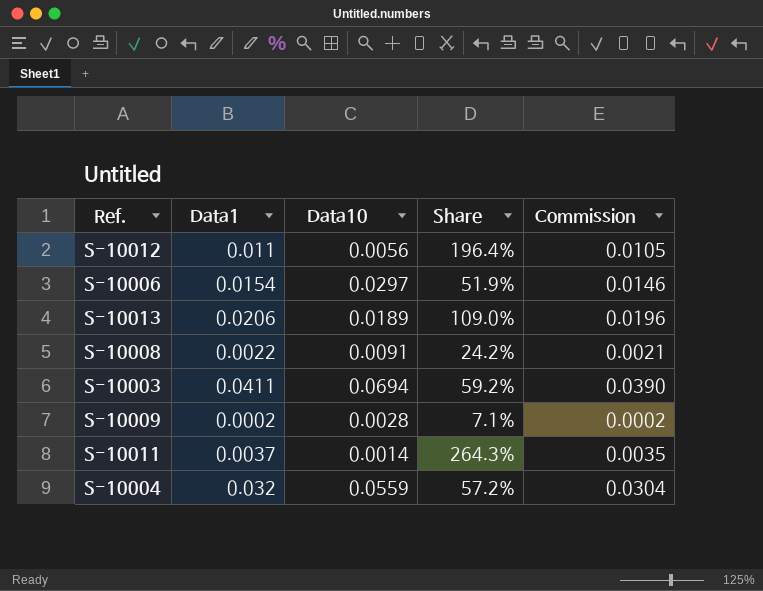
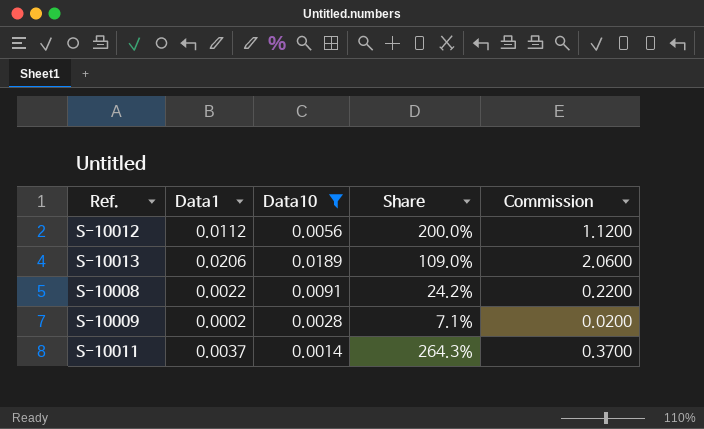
filter: none -> Data10 <= 0.0189
column Commission | formula: [Data1] * 0.95 -> [Data1] * 100
S-10012 | Data1: 0.011 -> 0.0112
S-10012 | Share: 196.4% -> 200.0%

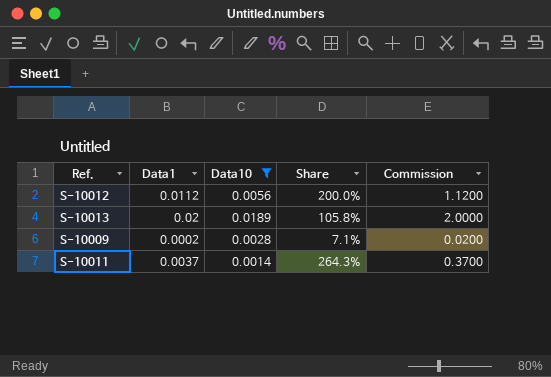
row S-10008: 0.0022 | 0.0091 | 24.2% | 0.2200 -> none
S-10013 | Data1: 0.0206 -> 0.02
S-10013 | Share: 109.0% -> 105.8%
S-10013 | Commission: 2.0600 -> 2.0000

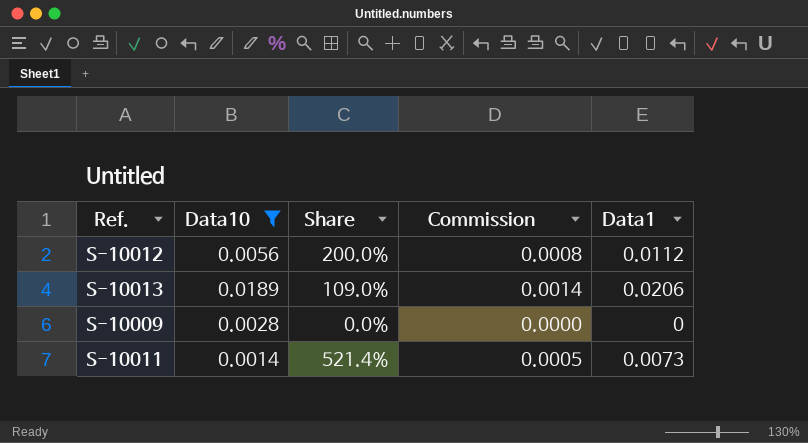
column Commission | formula: [Data1] * 100 -> [Data1] * 0.07
column Data1 | position: 2 -> 5
S-10013 | Share: 105.8% -> 109.0%
S-10013 | Data1: 0.02 -> 0.0206
S-10009 | Share: 7.1% -> 0.0%
S-10009 | Data1: 0.0002 -> 0
S-10011 | Share: 264.3% -> 521.4%
S-10011 | Data1: 0.0037 -> 0.0073

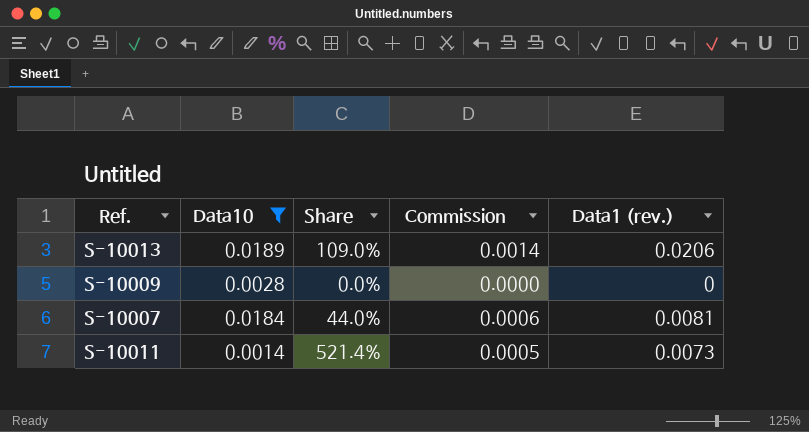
column name: Data1 -> Data1 (rev.)
row S-10012: 0.0056 | 200.0% | 0.0008 | 0.0112 -> none
row S-10007: none -> 0.0184 | 44.0% | 0.0006 | 0.0081

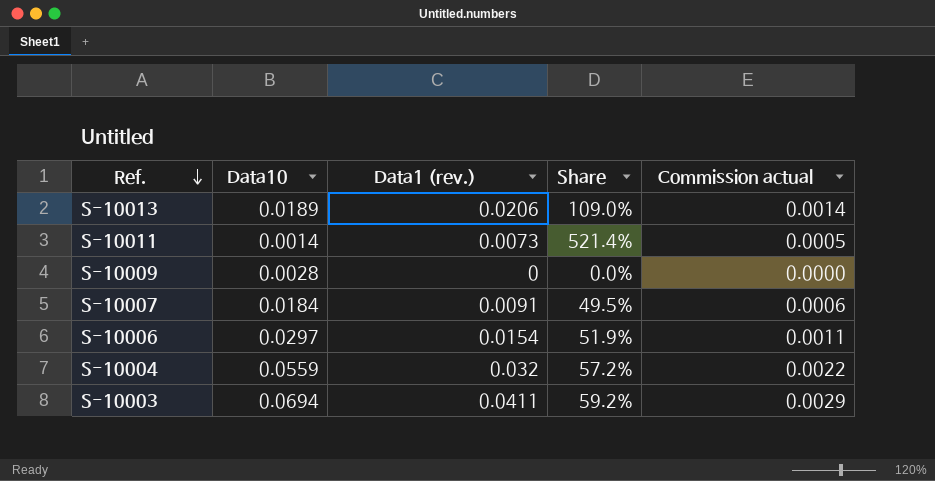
filter: Data10 <= 0.0189 -> none
row order: none -> Ref. descending
column Data1 (rev.) | position: 5 -> 3
column name: Commission -> Commission actual
S-10007 | Data1 (rev.): 0.0081 -> 0.0091
S-10007 | Share: 44.0% -> 49.5%

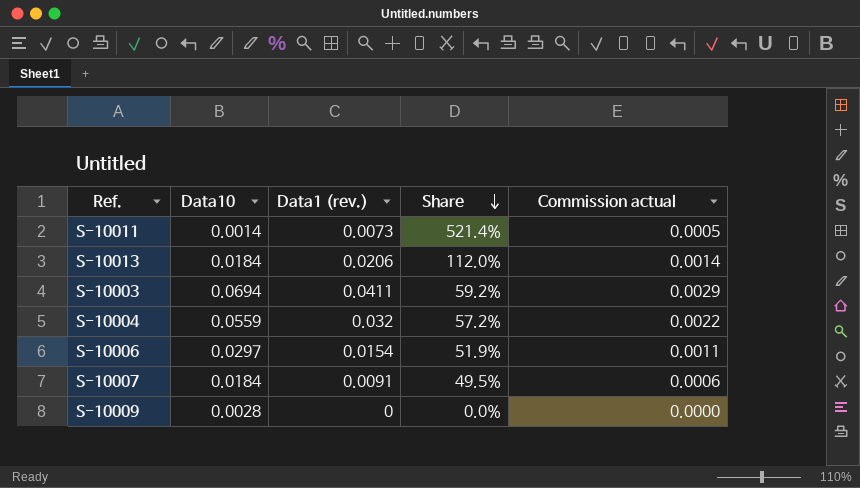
row order: Ref. descending -> Share descending
S-10013 | Data10: 0.0189 -> 0.0184
S-10013 | Share: 109.0% -> 112.0%

